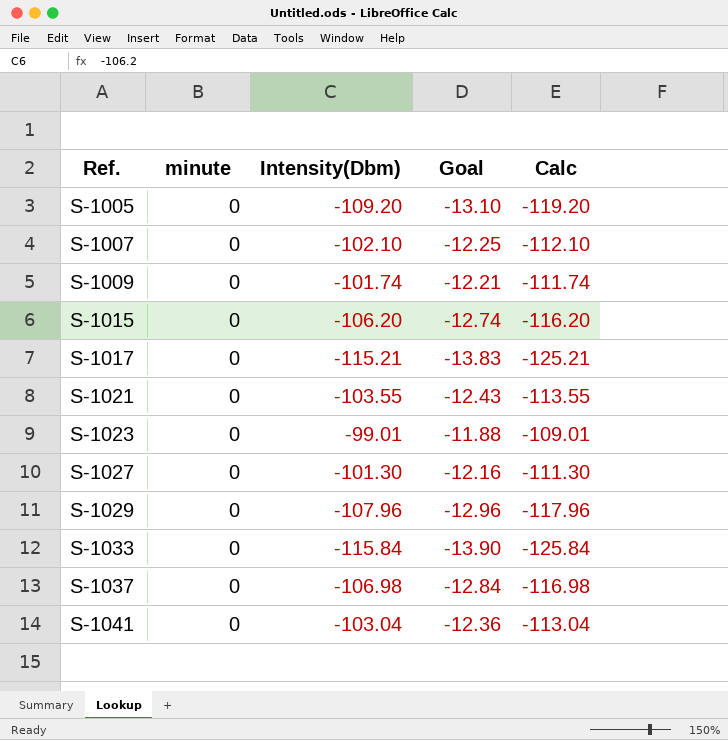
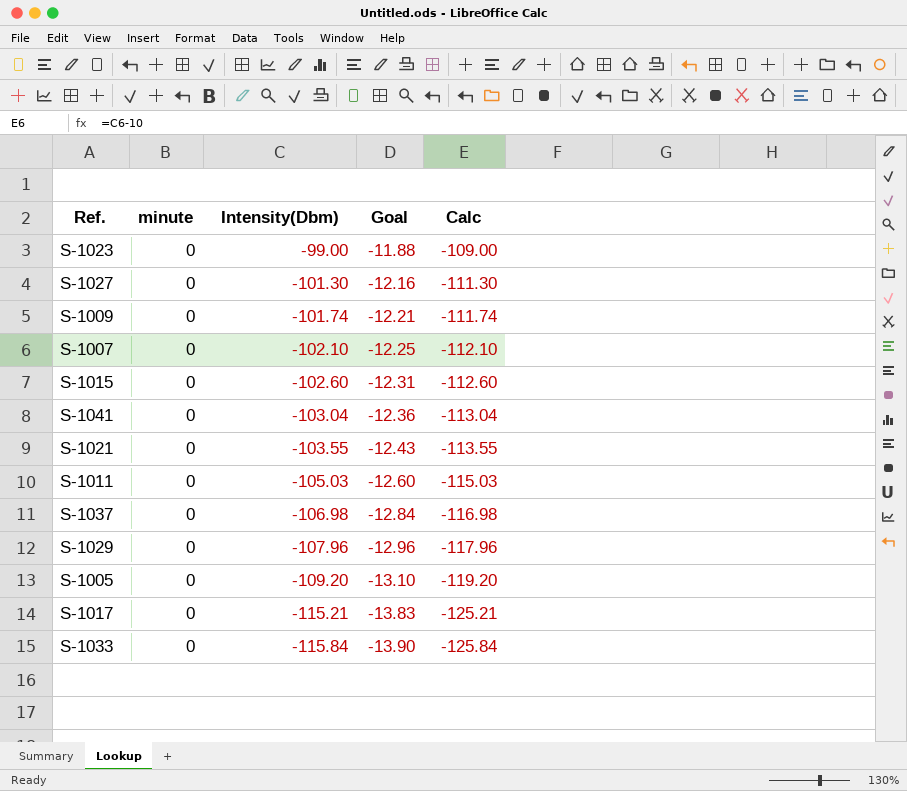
row order: Ref. ascending -> Intensity(Dbm) descending
S-1023 | Intensity(Dbm): -99.01 -> -99.00
S-1023 | Calc: -109.01 -> -109.00
S-1015 | Intensity(Dbm): -106.20 -> -102.60
S-1015 | Goal: -12.74 -> -12.31
S-1015 | Calc: -116.20 -> -112.60
row S-1011: none -> 0 | -105.03 | -12.60 | -115.03

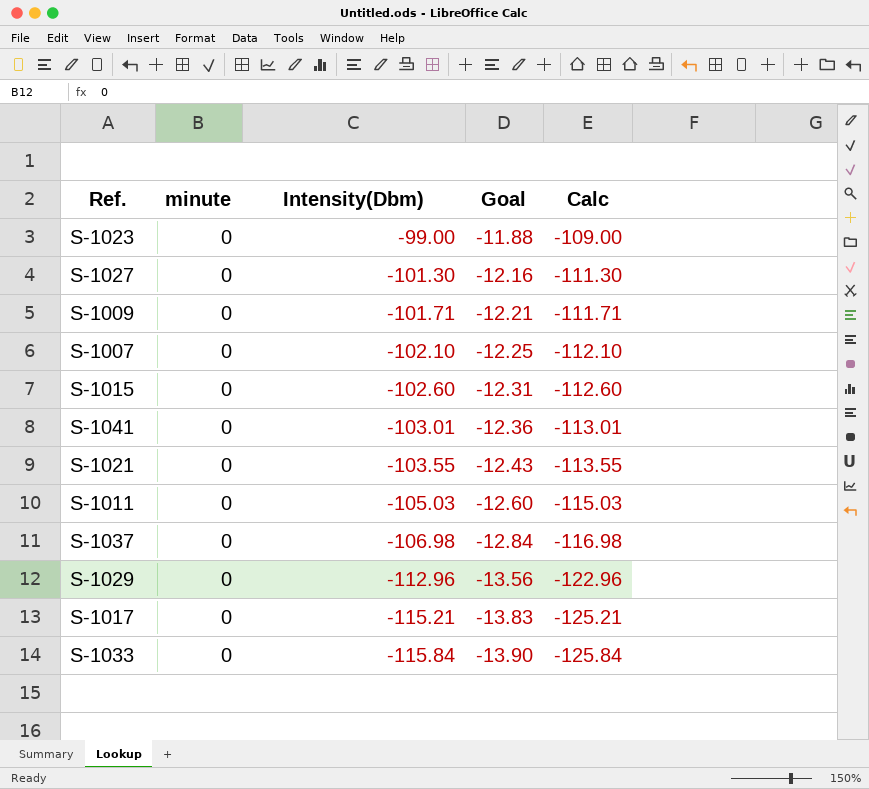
row S-1005: 0 | -109.20 | -13.10 | -119.20 -> none
S-1009 | Intensity(Dbm): -101.74 -> -101.71
S-1009 | Calc: -111.74 -> -111.71
S-1041 | Intensity(Dbm): -103.04 -> -103.01
S-1041 | Calc: -113.04 -> -113.01
S-1029 | Intensity(Dbm): -107.96 -> -112.96
S-1029 | Goal: -12.96 -> -13.56
S-1029 | Calc: -117.96 -> -122.96

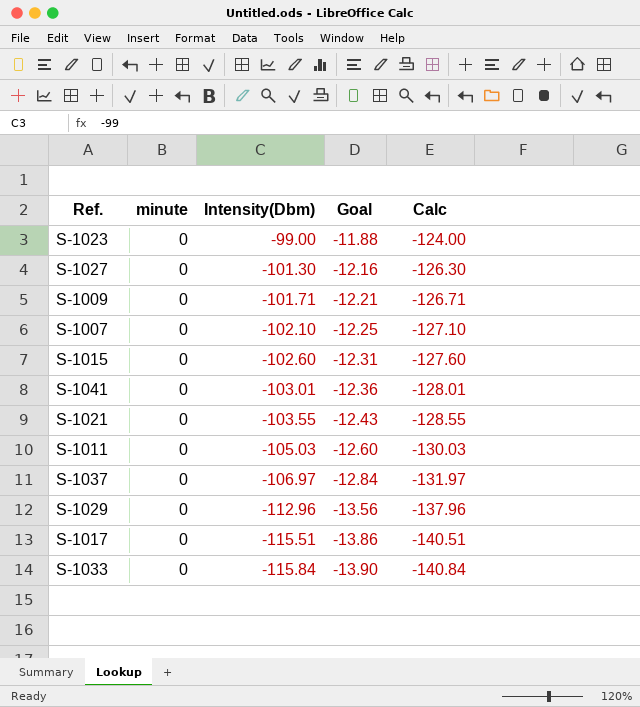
column Calc | formula: [Intensity(Dbm)] - 10 -> [Intensity(Dbm)] - 25
S-1037 | Intensity(Dbm): -106.98 -> -106.97
S-1017 | Intensity(Dbm): -115.21 -> -115.51
S-1017 | Goal: -13.83 -> -13.86

